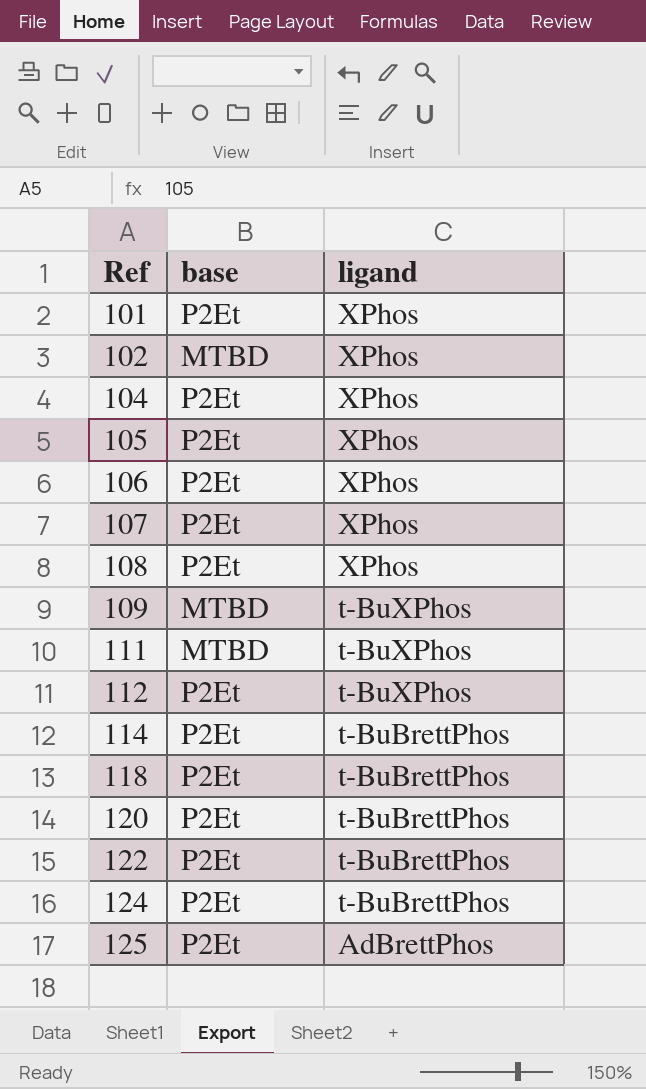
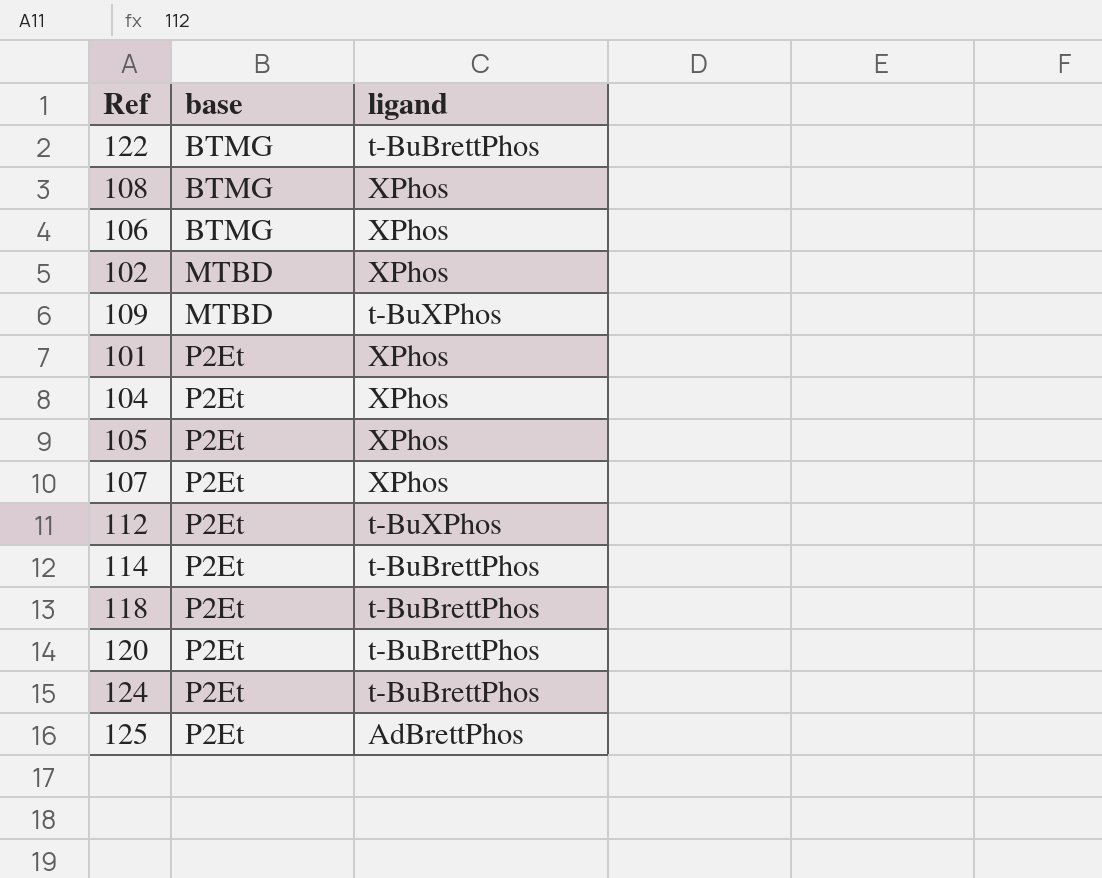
row order: Ref ascending -> base ascending
row 111: MTBD | t-BuXPhos -> none
122 | base: P2Et -> BTMG
108 | base: P2Et -> BTMG
106 | base: P2Et -> BTMG

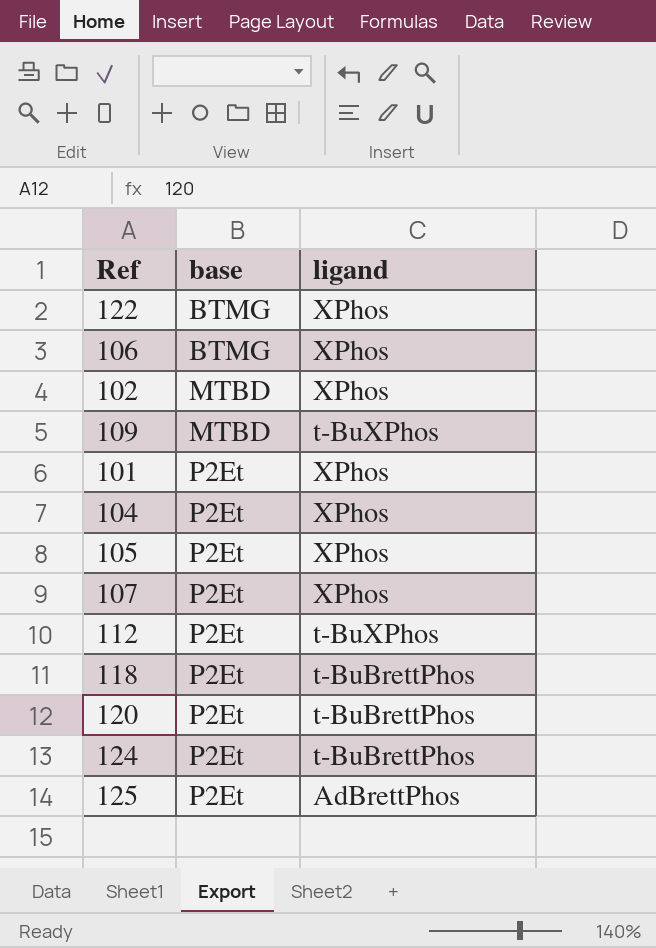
row 108: BTMG | XPhos -> none
row 114: P2Et | t-BuBrettPhos -> none
122 | ligand: t-BuBrettPhos -> XPhos

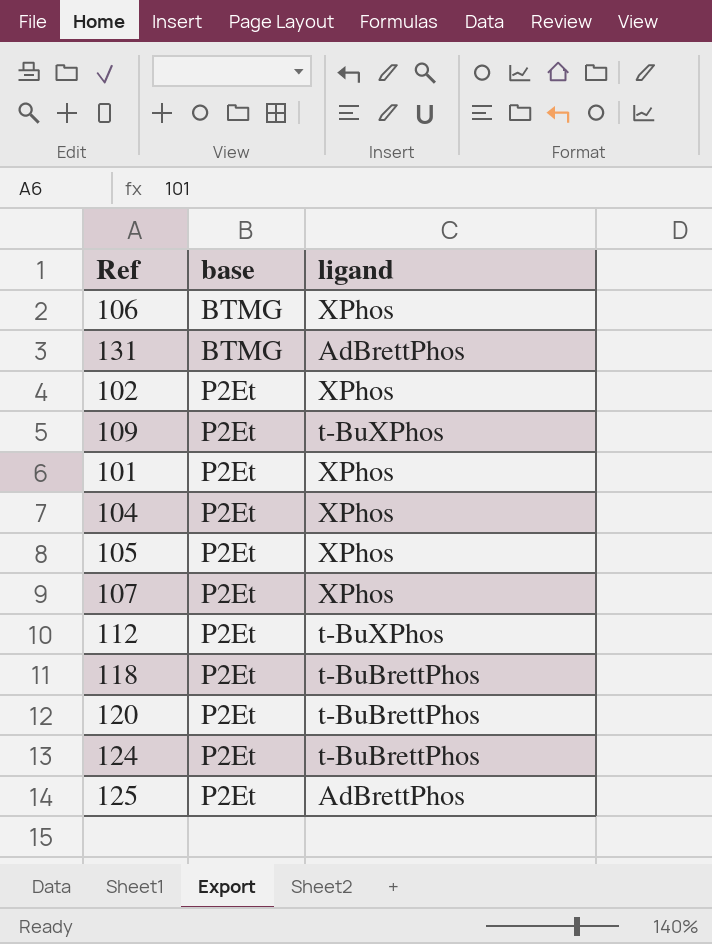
row 122: BTMG | XPhos -> none
row 131: none -> BTMG | AdBrettPhos
102 | base: MTBD -> P2Et
109 | base: MTBD -> P2Et

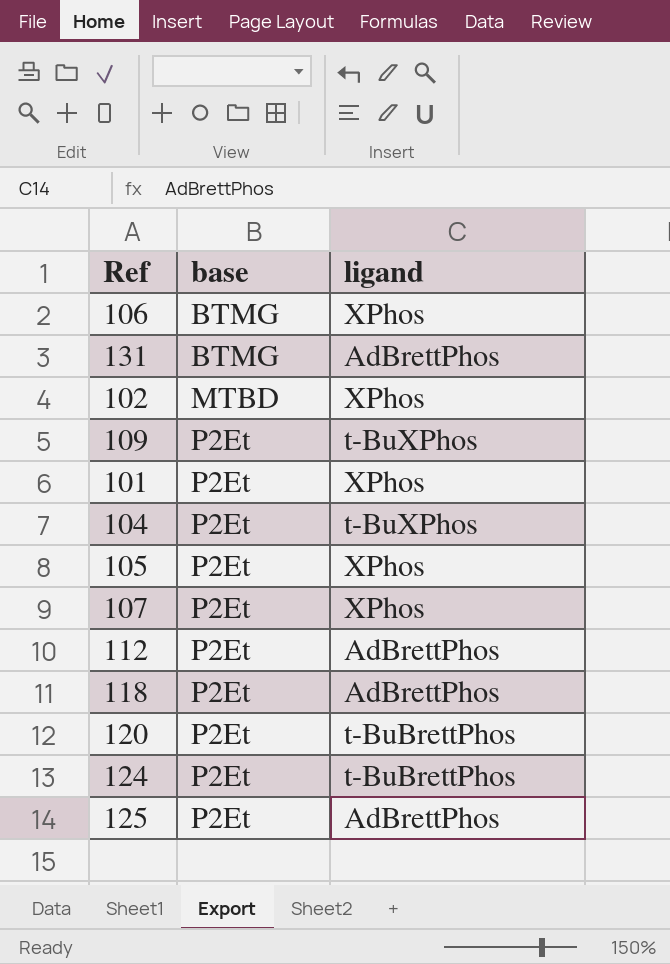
102 | base: P2Et -> MTBD
104 | ligand: XPhos -> t-BuXPhos
112 | ligand: t-BuXPhos -> AdBrettPhos
118 | ligand: t-BuBrettPhos -> AdBrettPhos

